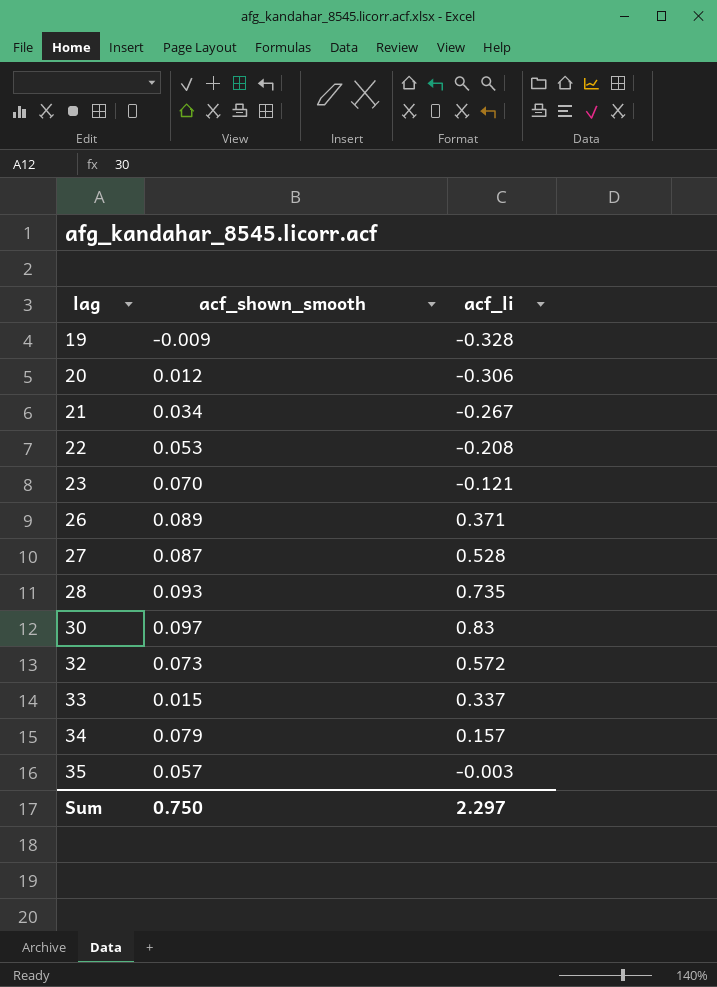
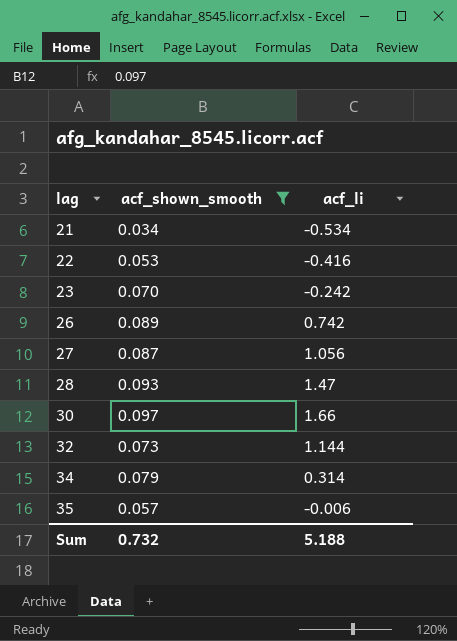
filter: none -> acf_shown_smooth >= 0.034
21 | acf_li: -0.267 -> -0.534
22 | acf_li: -0.208 -> -0.416
23 | acf_li: -0.121 -> -0.242
26 | acf_li: 0.371 -> 0.742
27 | acf_li: 0.528 -> 1.056
28 | acf_li: 0.735 -> 1.47
30 | acf_li: 0.83 -> 1.66
32 | acf_li: 0.572 -> 1.144
34 | acf_li: 0.157 -> 0.314
35 | acf_li: -0.003 -> -0.006
Sum | acf_shown_smooth: 0.750 -> 0.732
Sum | acf_li: 2.297 -> 5.188

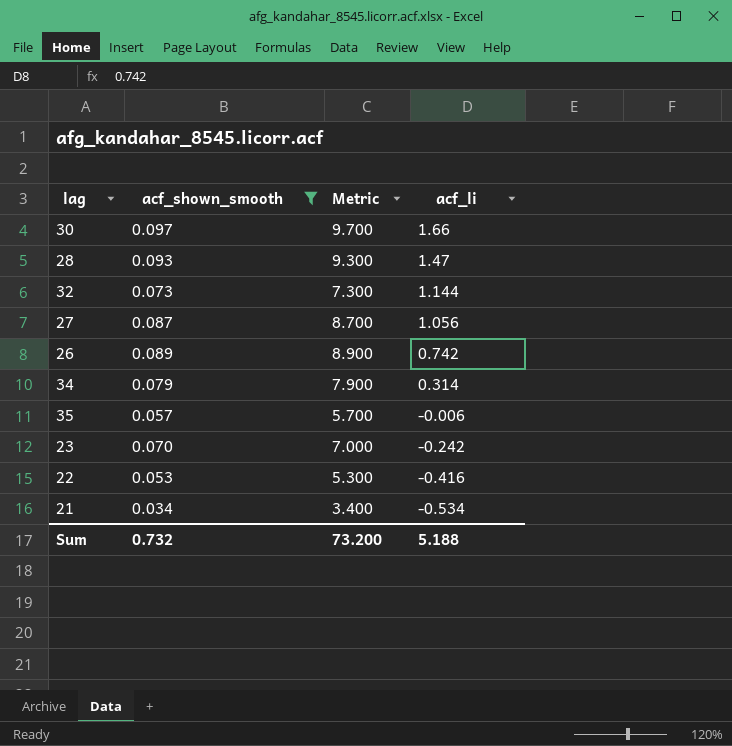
row order: lag ascending -> acf_li descending
column Metric | formula: none -> [acf_shown_smooth] * 100

